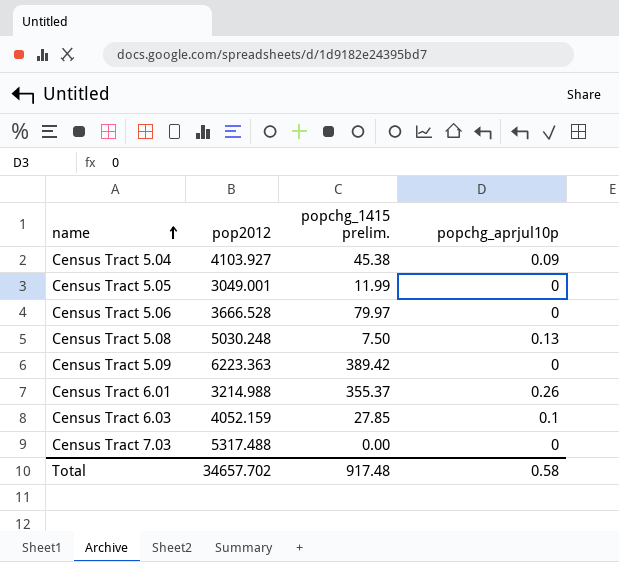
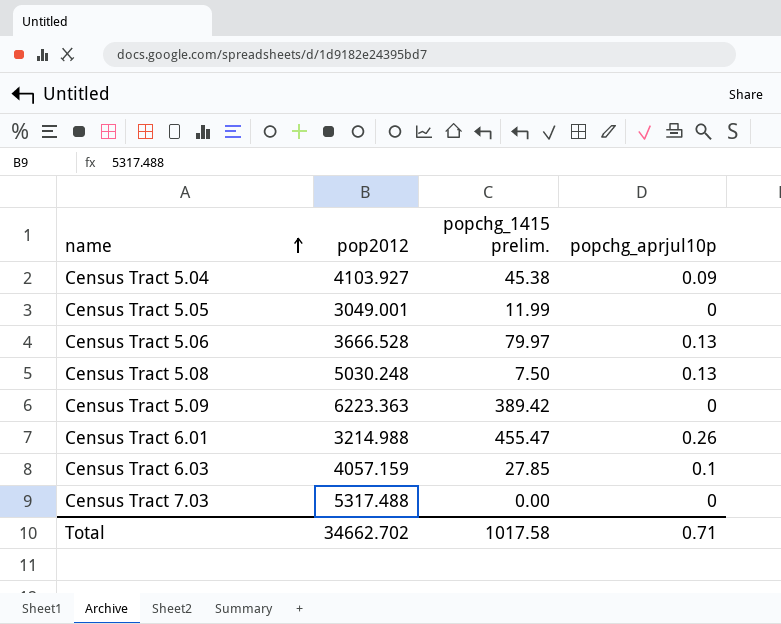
Census Tract 5.06 | popchg_aprjul10p: 0 -> 0.13
Census Tract 6.01 | popchg_1415 prelim.: 355.37 -> 455.47
Census Tract 6.03 | pop2012: 4052.159 -> 4057.159
Total | pop2012: 34657.702 -> 34662.702
Total | popchg_1415 prelim.: 917.48 -> 1017.58
Total | popchg_aprjul10p: 0.58 -> 0.71

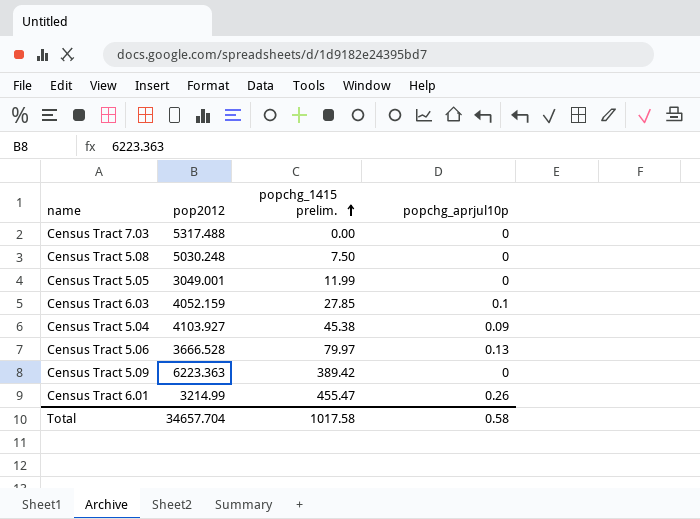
row order: name ascending -> popchg_1415 prelim. ascending
Census Tract 5.08 | popchg_aprjul10p: 0.13 -> 0
Census Tract 6.03 | pop2012: 4057.159 -> 4052.159
Census Tract 6.01 | pop2012: 3214.988 -> 3214.99
Total | pop2012: 34662.702 -> 34657.704
Total | popchg_aprjul10p: 0.71 -> 0.58

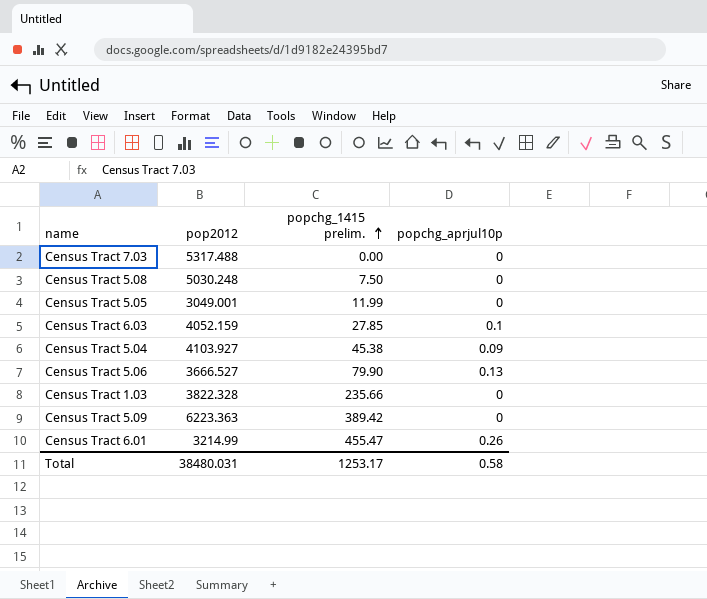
Census Tract 5.06 | pop2012: 3666.528 -> 3666.527
Census Tract 5.06 | popchg_1415 prelim.: 79.97 -> 79.90
row Census Tract 1.03: none -> 3822.328 | 235.66 | 0
Total | pop2012: 34657.704 -> 38480.031
Total | popchg_1415 prelim.: 1017.58 -> 1253.17

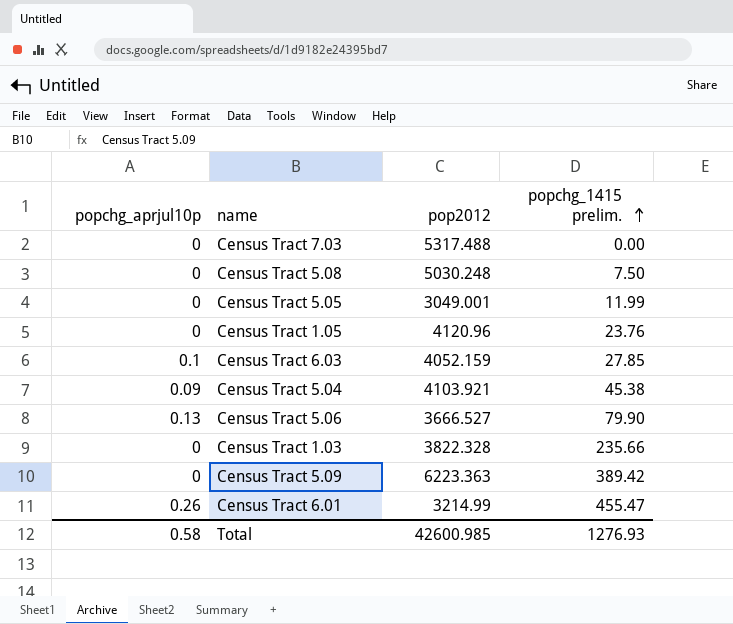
column popchg_aprjul10p | position: 4 -> 1
row Census Tract 1.05: none -> 0 | 4120.96 | 23.76
Census Tract 5.04 | pop2012: 4103.927 -> 4103.921
Total | pop2012: 38480.031 -> 42600.985
Total | popchg_1415 prelim.: 1253.17 -> 1276.93

